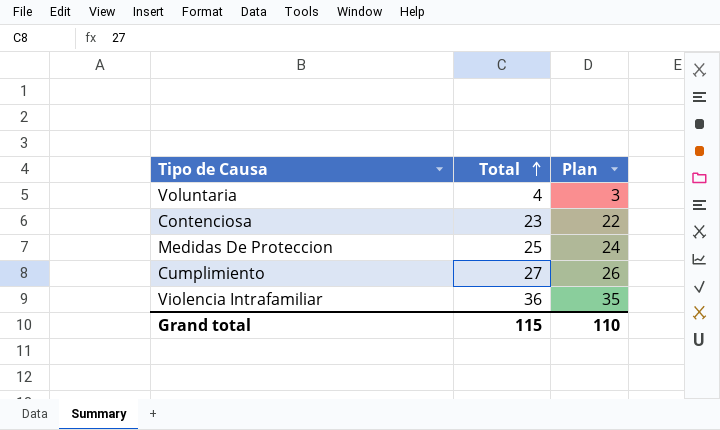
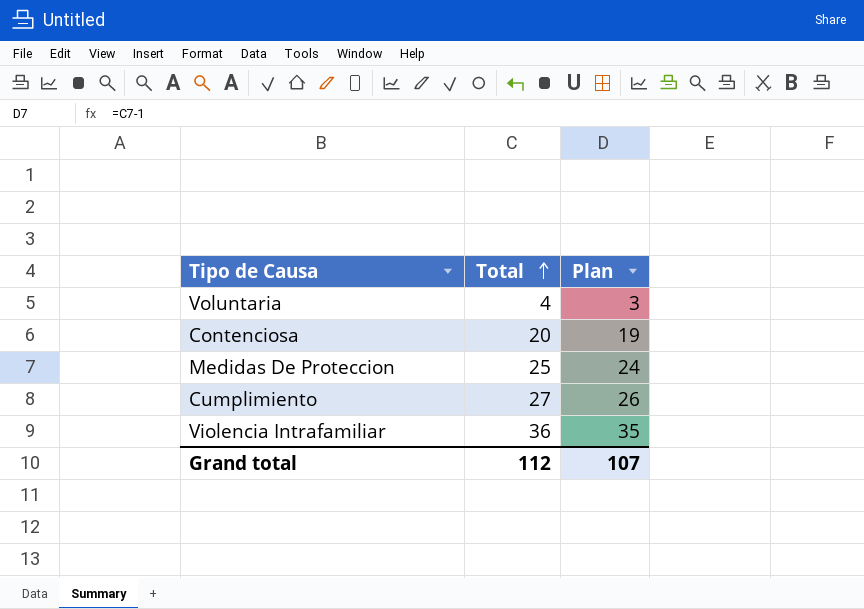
Contenciosa | Total: 23 -> 20
Contenciosa | Plan: 22 -> 19
Grand total | Total: 115 -> 112
Grand total | Plan: 110 -> 107

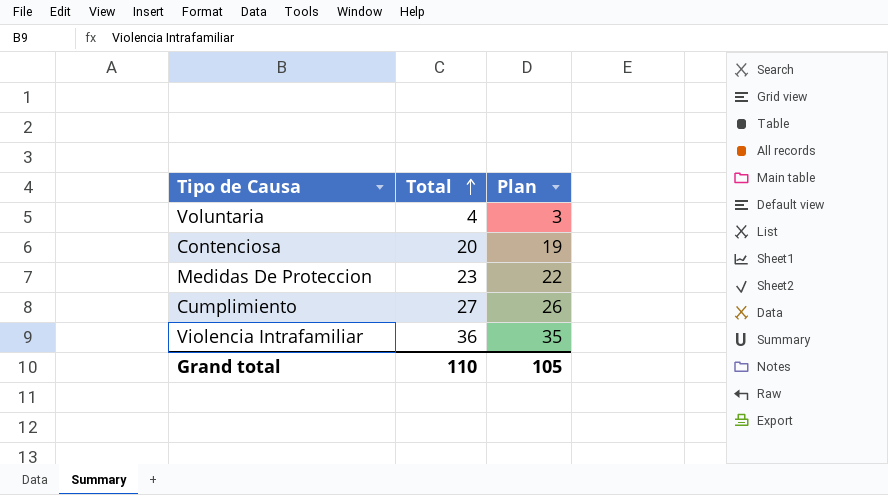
Medidas De Proteccion | Total: 25 -> 23
Medidas De Proteccion | Plan: 24 -> 22
Grand total | Total: 112 -> 110
Grand total | Plan: 107 -> 105

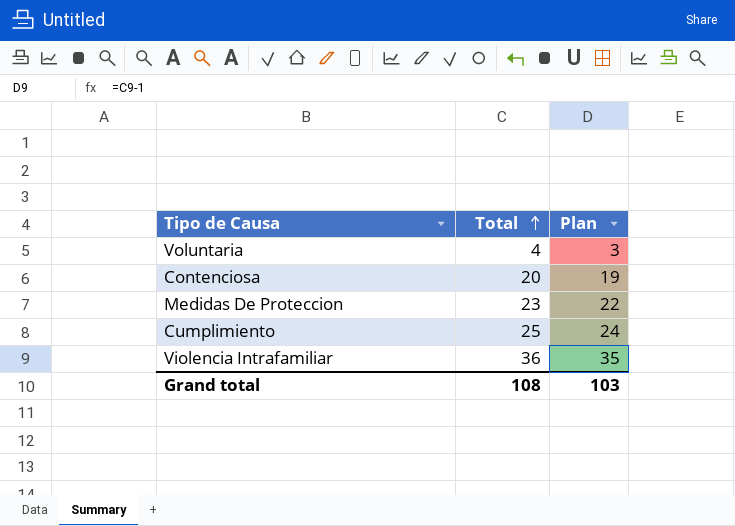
Cumplimiento | Total: 27 -> 25
Cumplimiento | Plan: 26 -> 24
Grand total | Total: 110 -> 108
Grand total | Plan: 105 -> 103

